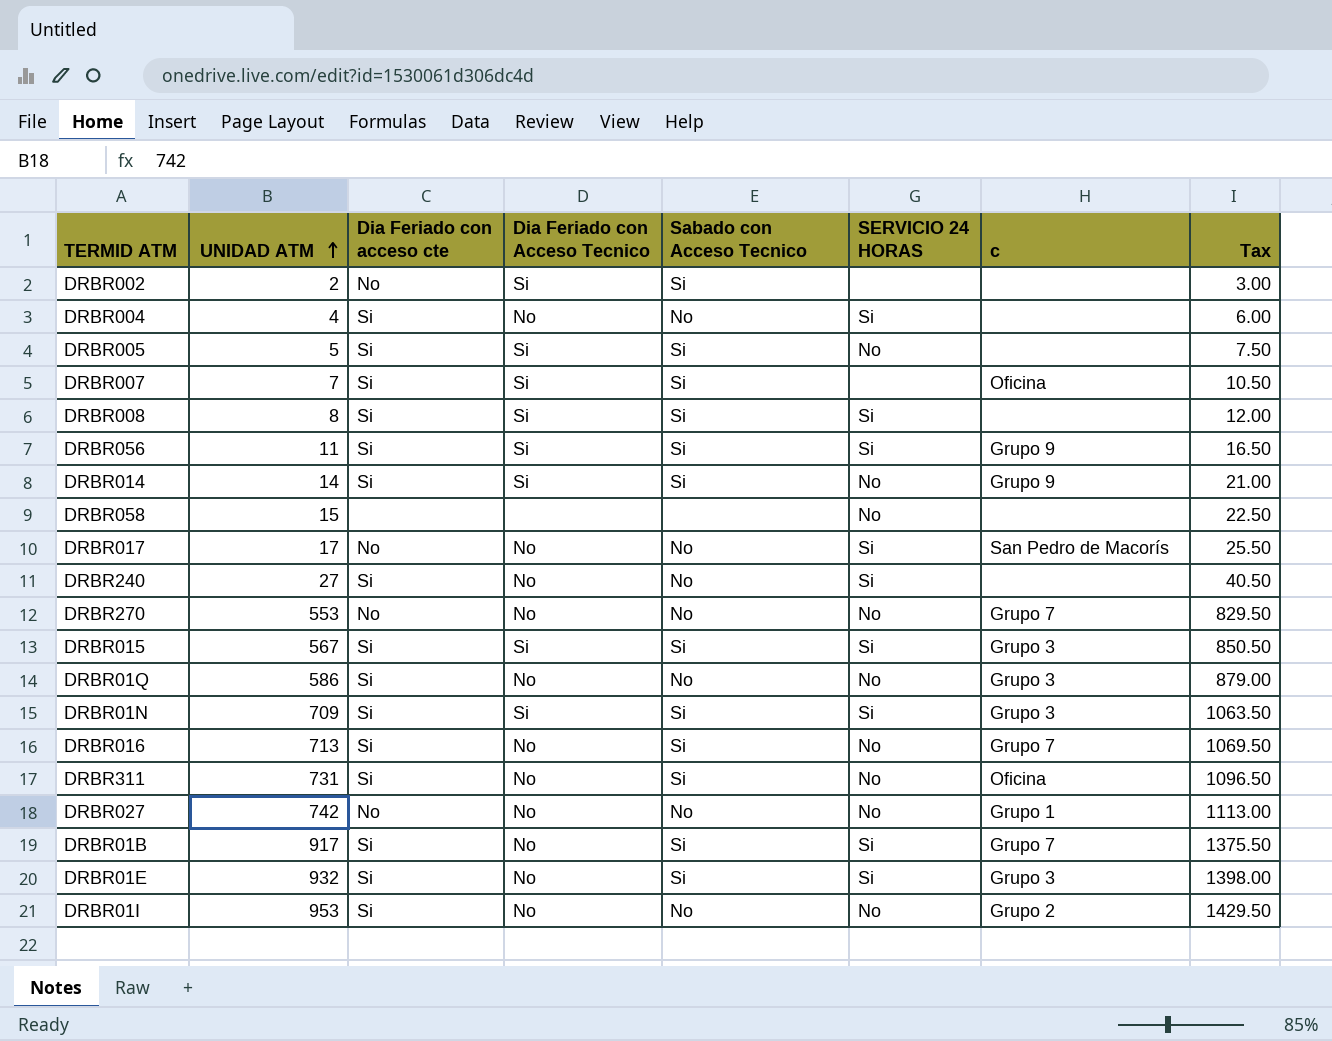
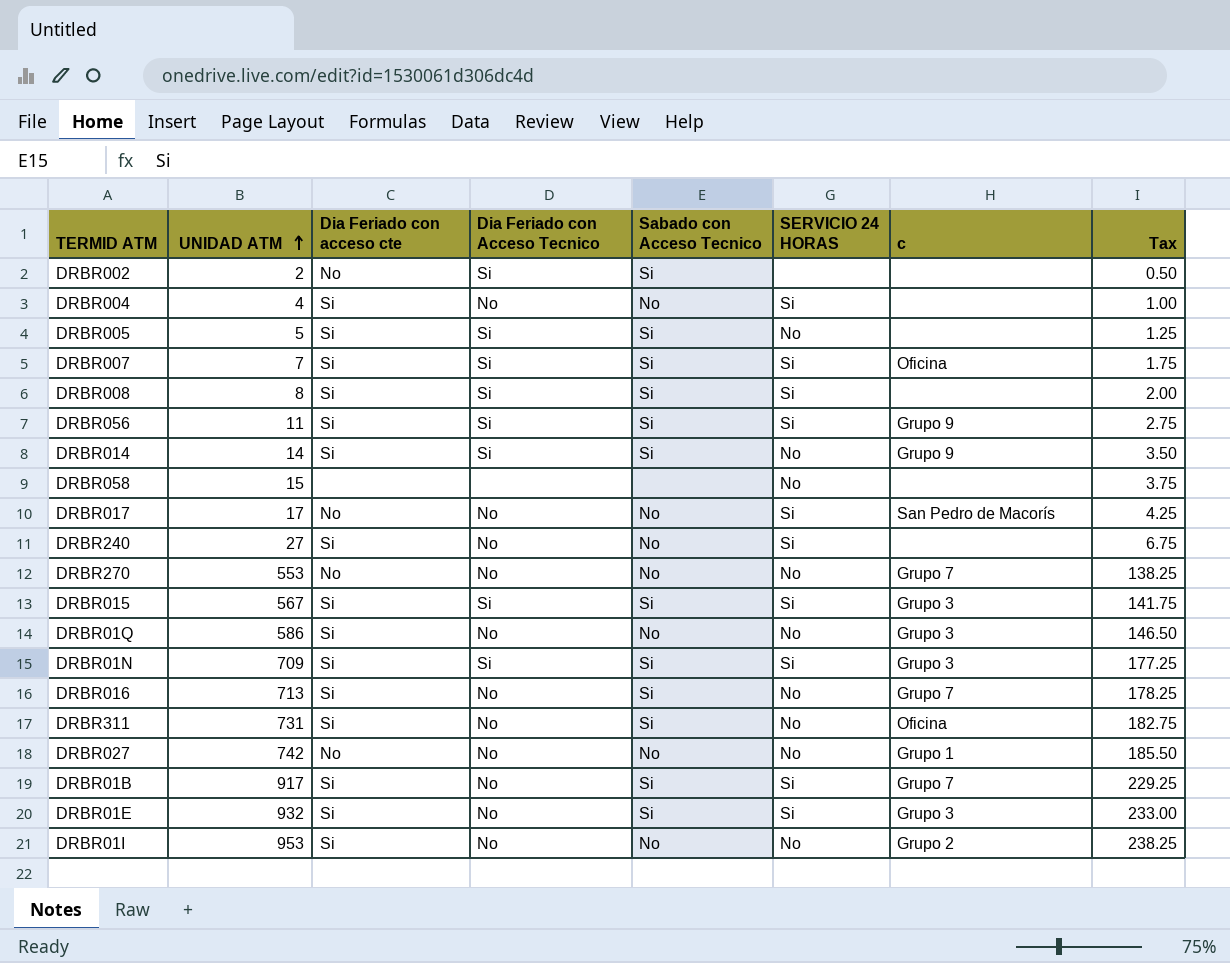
column Tax | formula: [UNIDAD ATM] * 1.5 -> [UNIDAD ATM] * 0.25
DRBR007 | SERVICIO 24 HORAS: none -> Si

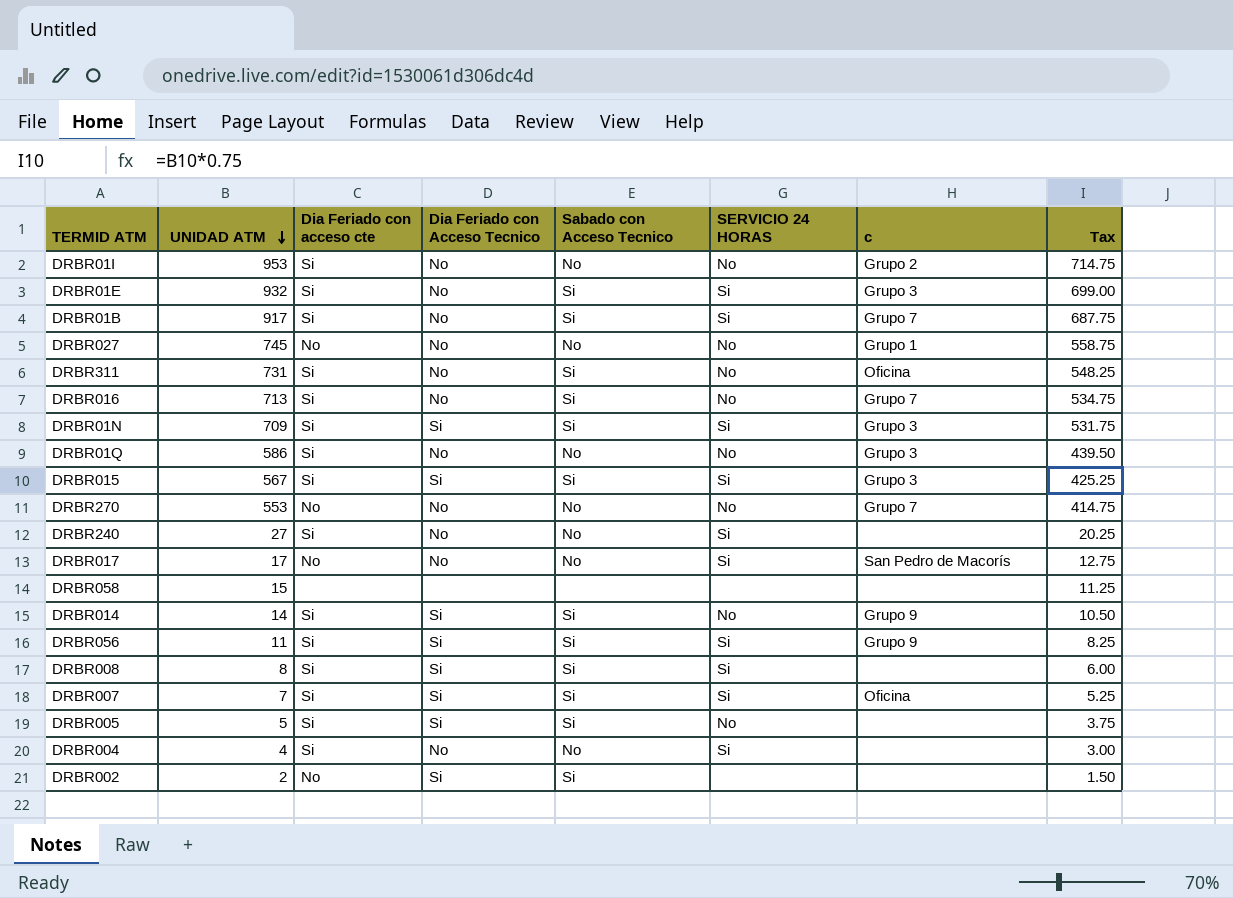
row order: UNIDAD ATM ascending -> UNIDAD ATM descending
column Tax | formula: [UNIDAD ATM] * 0.25 -> [UNIDAD ATM] * 0.75
DRBR027 | UNIDAD ATM: 742 -> 745
DRBR058 | SERVICIO 24 HORAS: No -> none

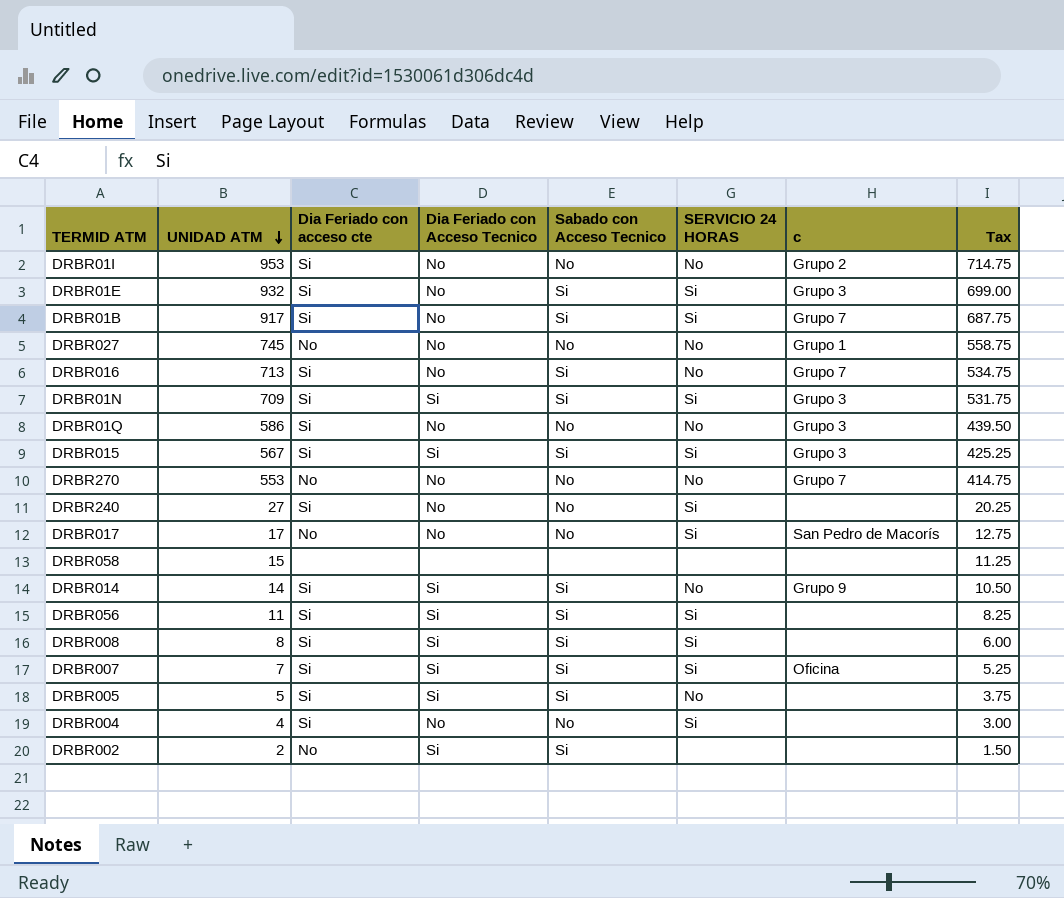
row DRBR311: 731 | Si | No | Si | No | Oficina | 548.25 -> none
DRBR056 | c: Grupo 9 -> none

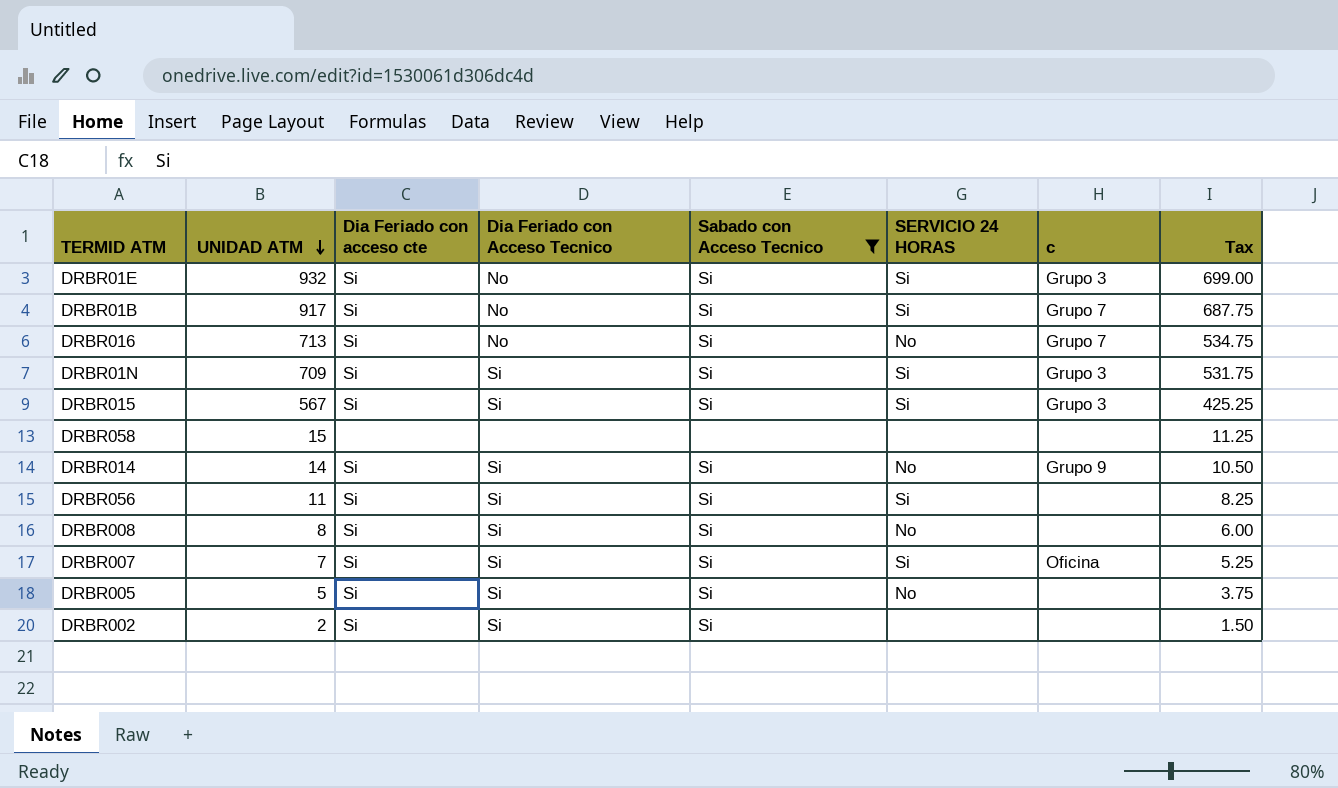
filter: none -> Sabado con Acceso Tecnico != No
DRBR008 | SERVICIO 24 HORAS: Si -> No
DRBR002 | Dia Feriado con acceso cte: No -> Si

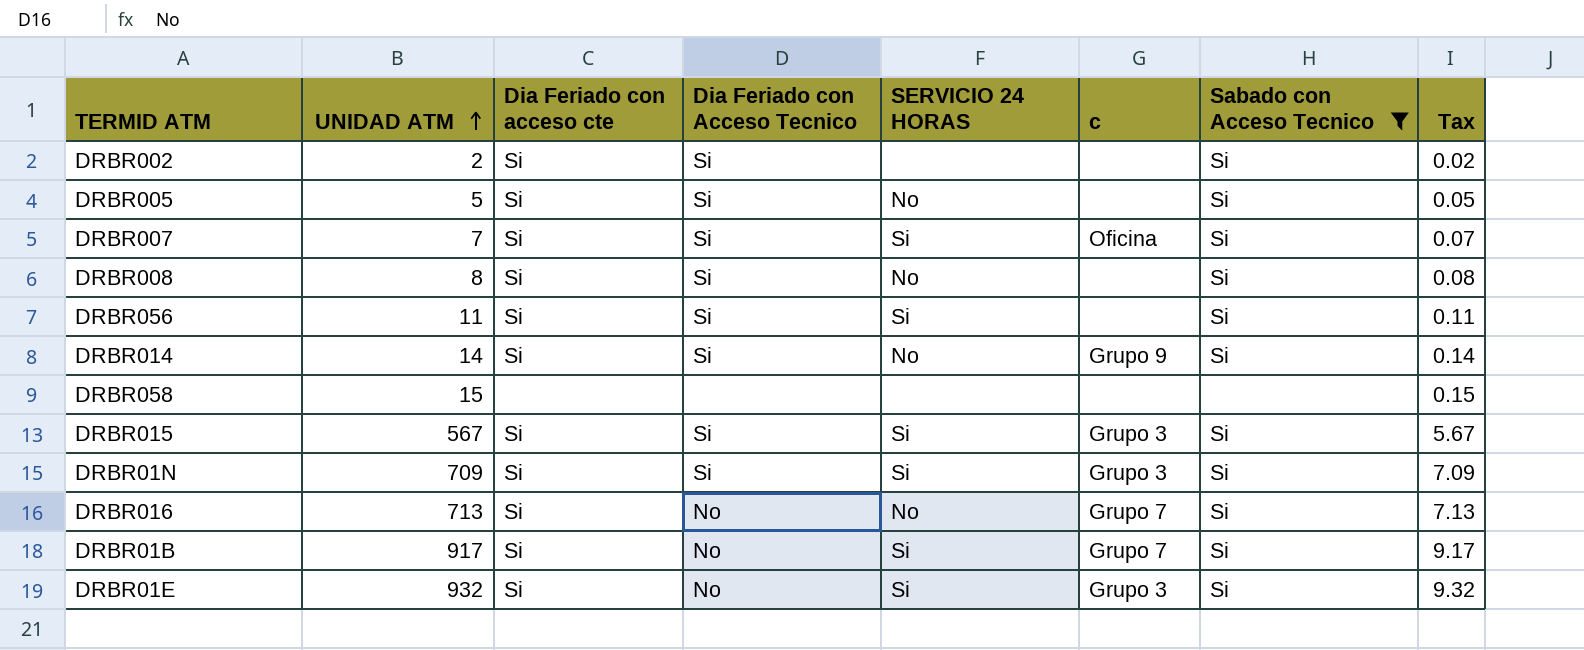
row order: UNIDAD ATM descending -> UNIDAD ATM ascending
column Sabado con Acceso Tecnico | position: 5 -> 7
column Tax | formula: [UNIDAD ATM] * 0.75 -> [UNIDAD ATM] * 0.01

